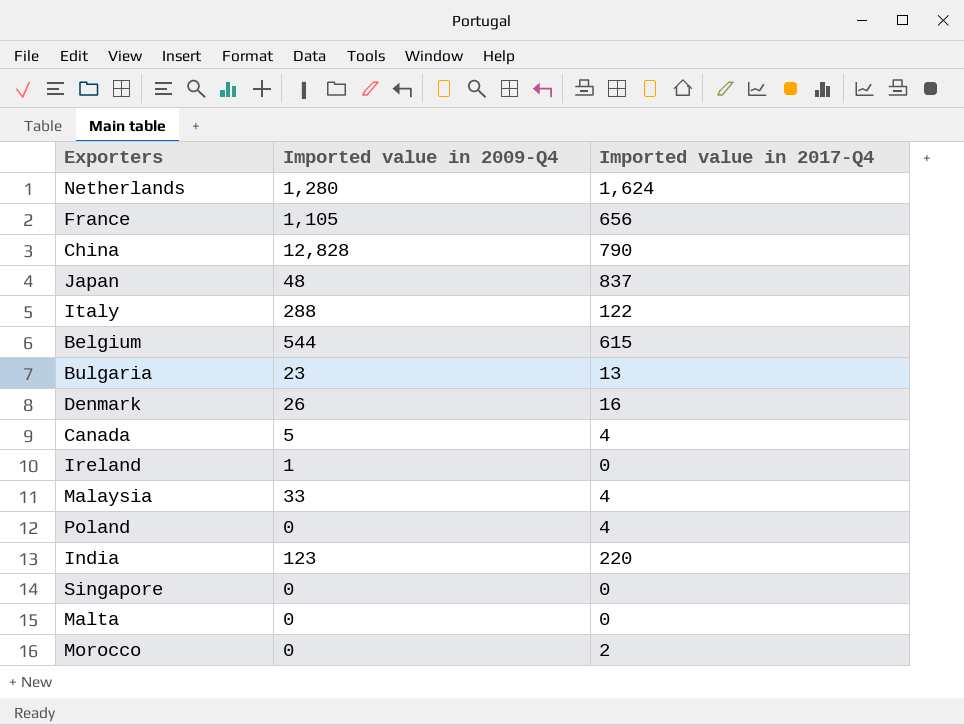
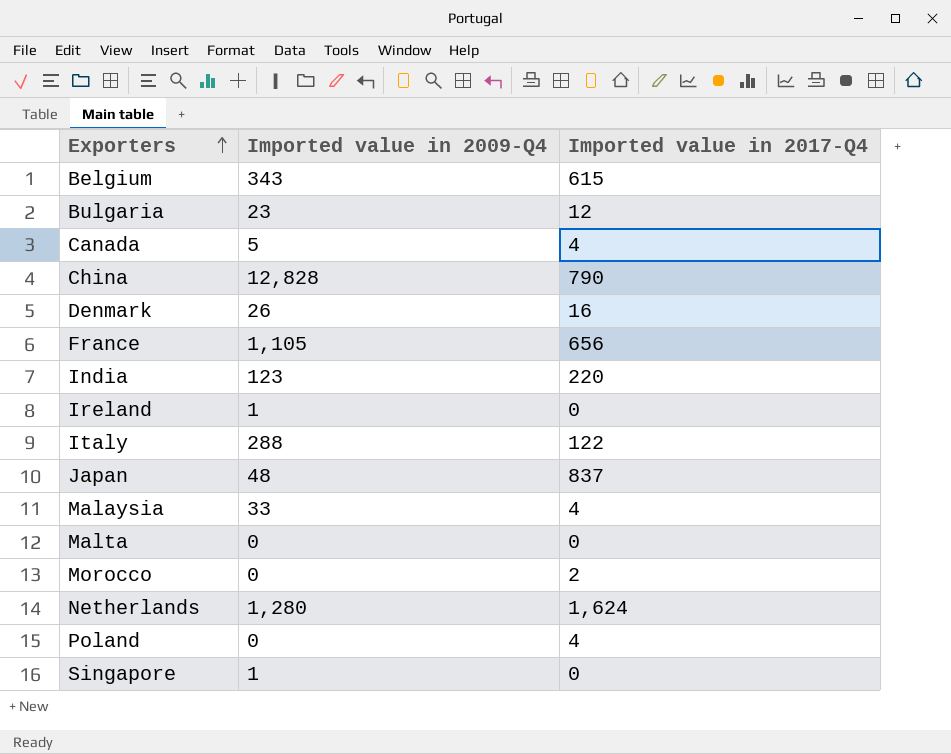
row order: none -> Exporters ascending
Belgium | Imported value in 2009-Q4: 544 -> 343
Bulgaria | Imported value in 2017-Q4: 13 -> 12
Singapore | Imported value in 2009-Q4: 0 -> 1

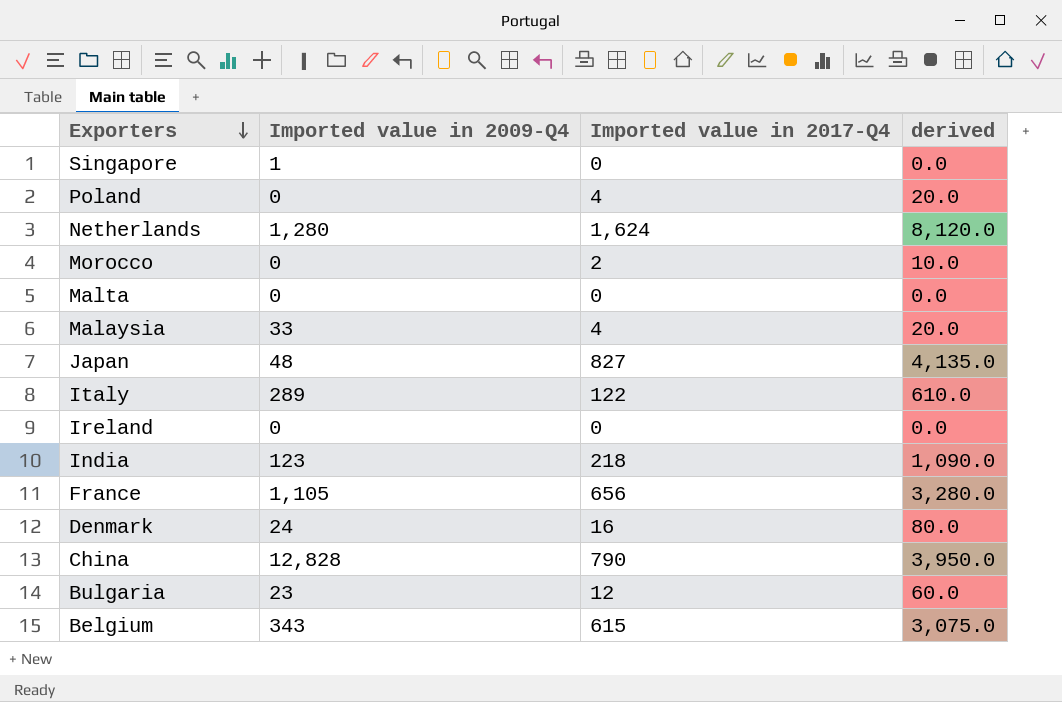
row order: Exporters ascending -> Exporters descending
column derived | formula: none -> [Imported value in 2017-Q4] * 5
row Canada: 5 | 4 -> none
Japan | Imported value in 2017-Q4: 837 -> 827
Italy | Imported value in 2009-Q4: 288 -> 289
Ireland | Imported value in 2009-Q4: 1 -> 0
India | Imported value in 2017-Q4: 220 -> 218
Denmark | Imported value in 2009-Q4: 26 -> 24

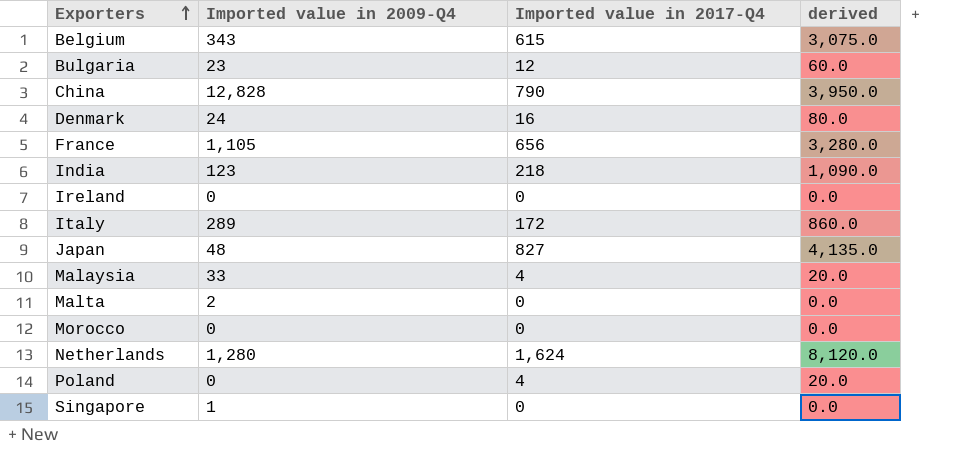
row order: Exporters descending -> Exporters ascending
Italy | Imported value in 2017-Q4: 122 -> 172
Italy | derived: 610.0 -> 860.0
Malta | Imported value in 2009-Q4: 0 -> 2
Morocco | Imported value in 2017-Q4: 2 -> 0
Morocco | derived: 10.0 -> 0.0

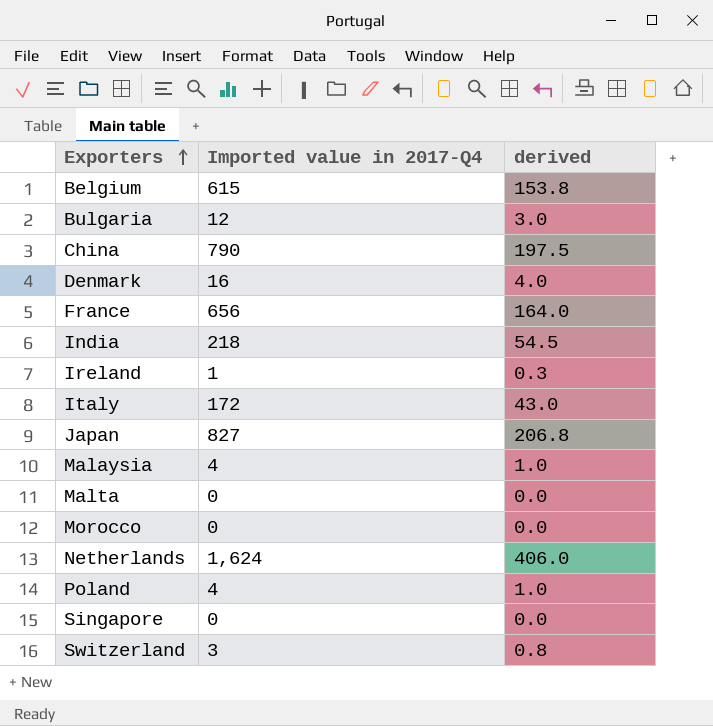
column Imported value in 2009-Q4 | position: 2 -> none
column derived | formula: [Imported value in 2017-Q4] * 5 -> [Imported value in 2017-Q4] * 0.25
Ireland | Imported value in 2017-Q4: 0 -> 1
row Switzerland: none -> 3 | 0.8

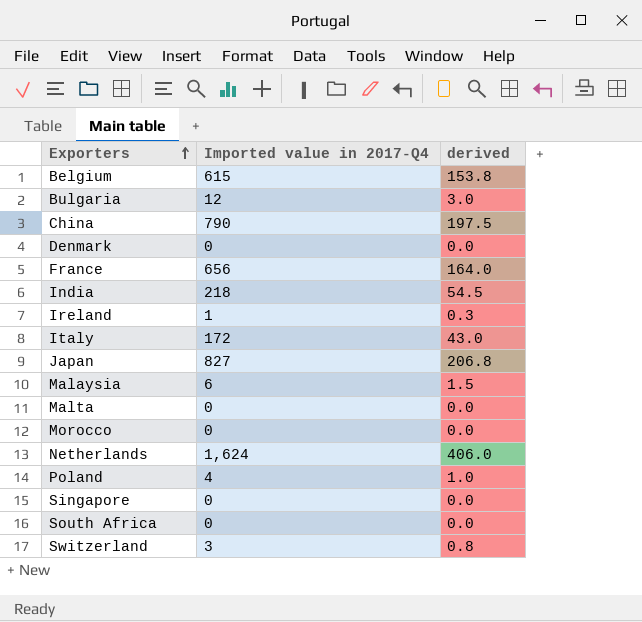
Denmark | Imported value in 2017-Q4: 16 -> 0
Denmark | derived: 4.0 -> 0.0
Malaysia | Imported value in 2017-Q4: 4 -> 6
Malaysia | derived: 1.0 -> 1.5
row South Africa: none -> 0 | 0.0

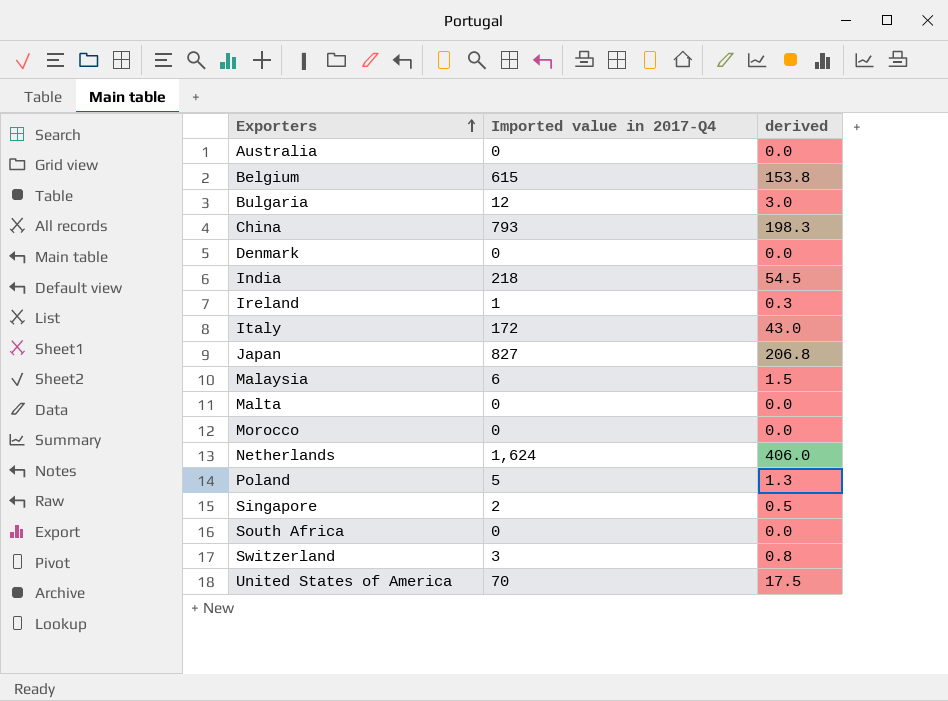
row France: 656 | 164.0 -> none
row Australia: none -> 0 | 0.0
China | Imported value in 2017-Q4: 790 -> 793
China | derived: 197.5 -> 198.3
Poland | Imported value in 2017-Q4: 4 -> 5
Poland | derived: 1.0 -> 1.3
Singapore | Imported value in 2017-Q4: 0 -> 2
Singapore | derived: 0.0 -> 0.5
row United States of America: none -> 70 | 17.5

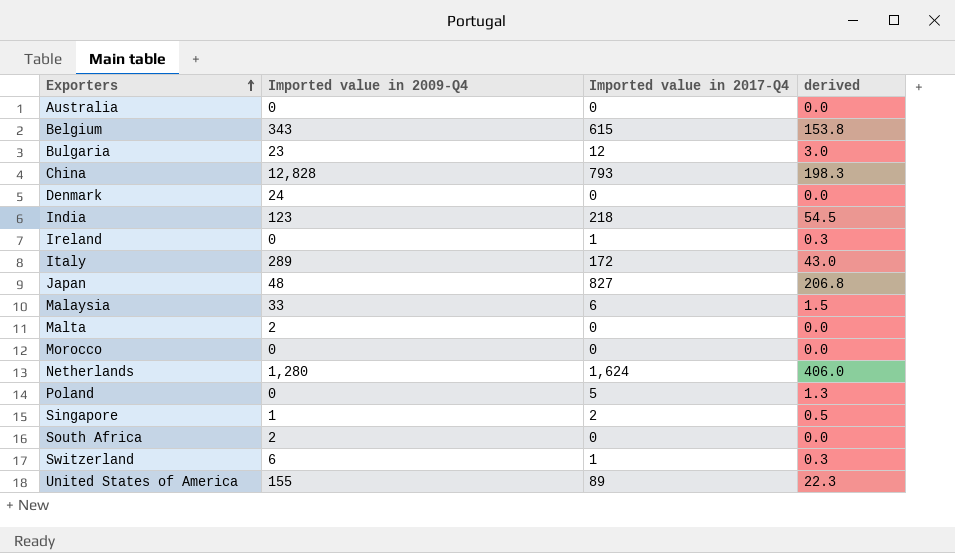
column Imported value in 2009-Q4 | position: none -> 2
Switzerland | Imported value in 2017-Q4: 3 -> 1
Switzerland | derived: 0.8 -> 0.3
United States of America | Imported value in 2017-Q4: 70 -> 89
United States of America | derived: 17.5 -> 22.3

